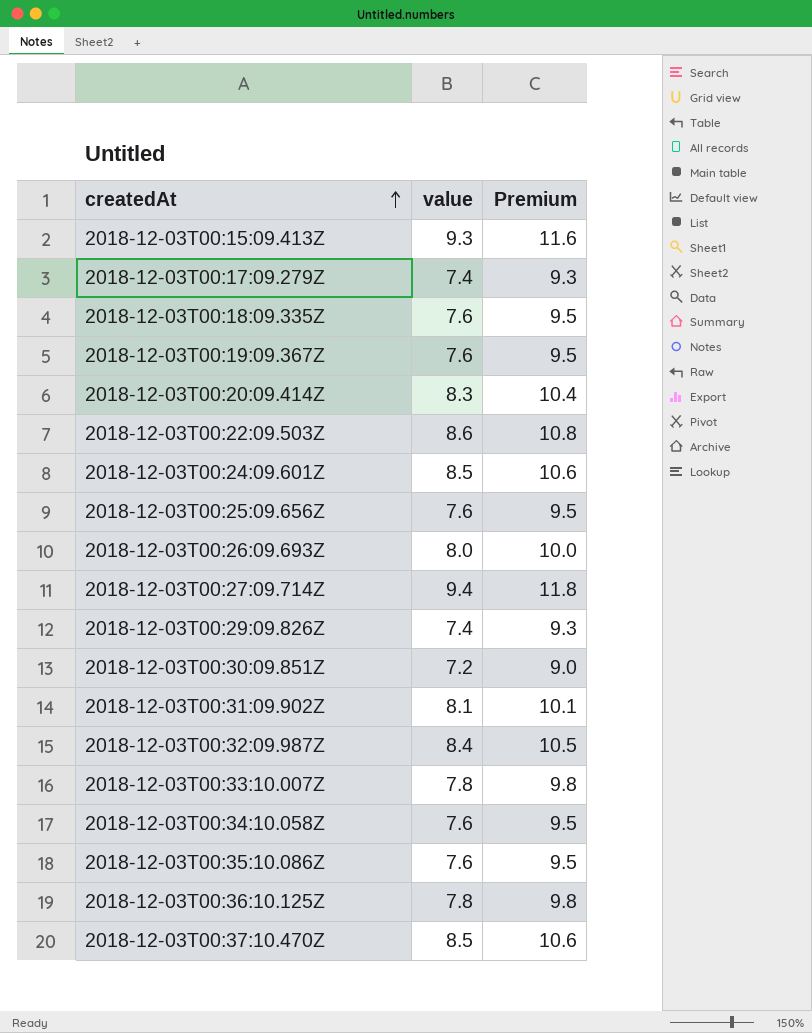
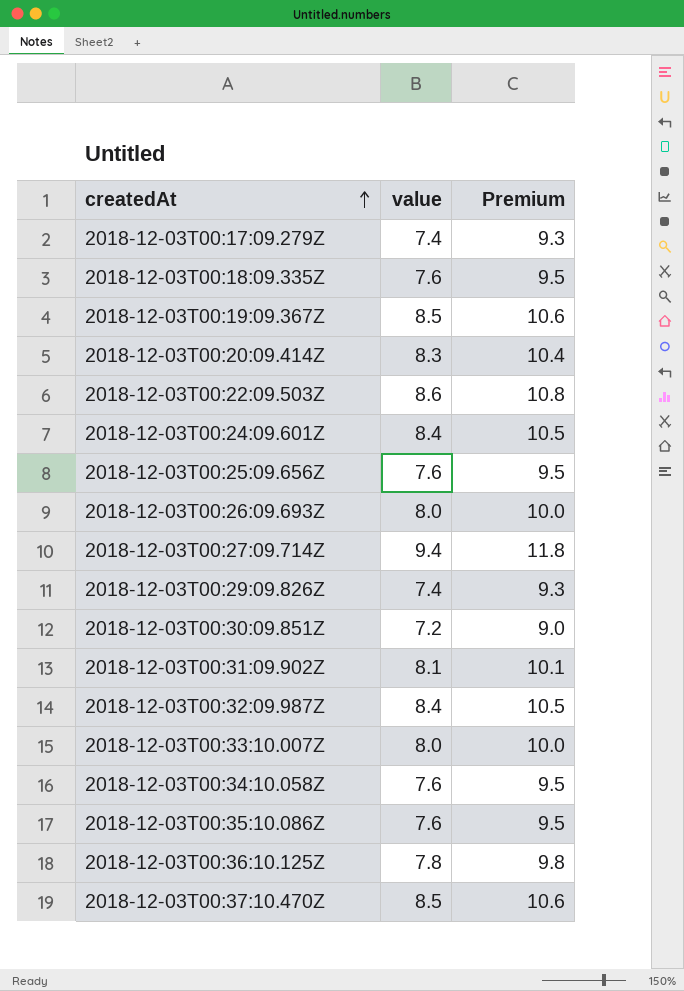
row 2018-12-03T00:15:09.413Z: 9.3 | 11.6 -> none
2018-12-03T00:19:09.367Z | value: 7.6 -> 8.5
2018-12-03T00:19:09.367Z | Premium: 9.5 -> 10.6
2018-12-03T00:24:09.601Z | value: 8.5 -> 8.4
2018-12-03T00:24:09.601Z | Premium: 10.6 -> 10.5
2018-12-03T00:33:10.007Z | value: 7.8 -> 8.0
2018-12-03T00:33:10.007Z | Premium: 9.8 -> 10.0

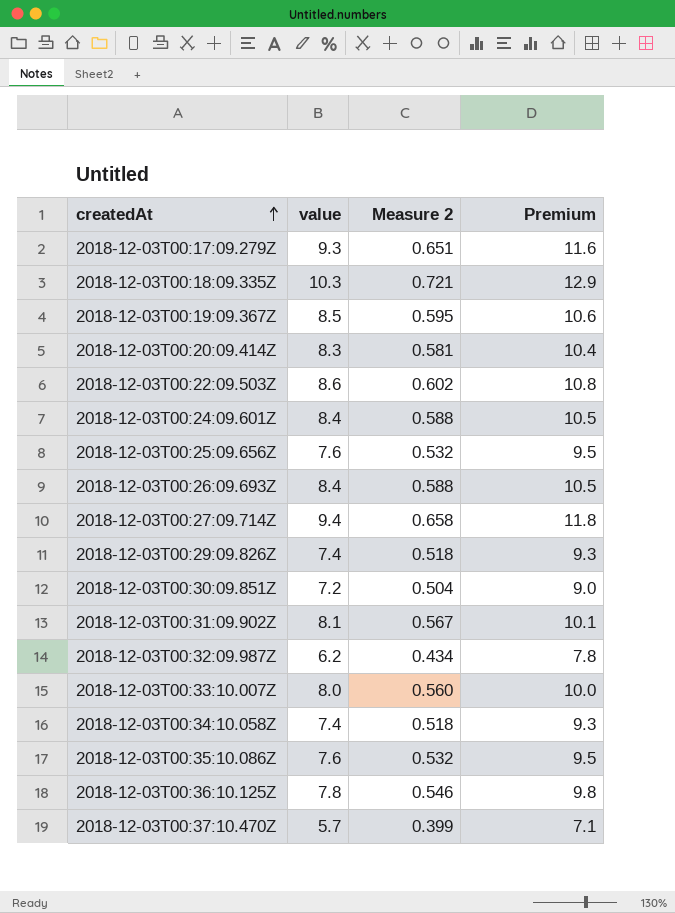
column Measure 2 | formula: none -> [value] * 0.07
2018-12-03T00:17:09.279Z | value: 7.4 -> 9.3
2018-12-03T00:17:09.279Z | Premium: 9.3 -> 11.6
2018-12-03T00:18:09.335Z | value: 7.6 -> 10.3
2018-12-03T00:18:09.335Z | Premium: 9.5 -> 12.9
2018-12-03T00:26:09.693Z | value: 8.0 -> 8.4
2018-12-03T00:26:09.693Z | Premium: 10.0 -> 10.5
2018-12-03T00:32:09.987Z | value: 8.4 -> 6.2
2018-12-03T00:32:09.987Z | Premium: 10.5 -> 7.8
2018-12-03T00:34:10.058Z | value: 7.6 -> 7.4
2018-12-03T00:34:10.058Z | Premium: 9.5 -> 9.3
2018-12-03T00:37:10.470Z | value: 8.5 -> 5.7
2018-12-03T00:37:10.470Z | Premium: 10.6 -> 7.1

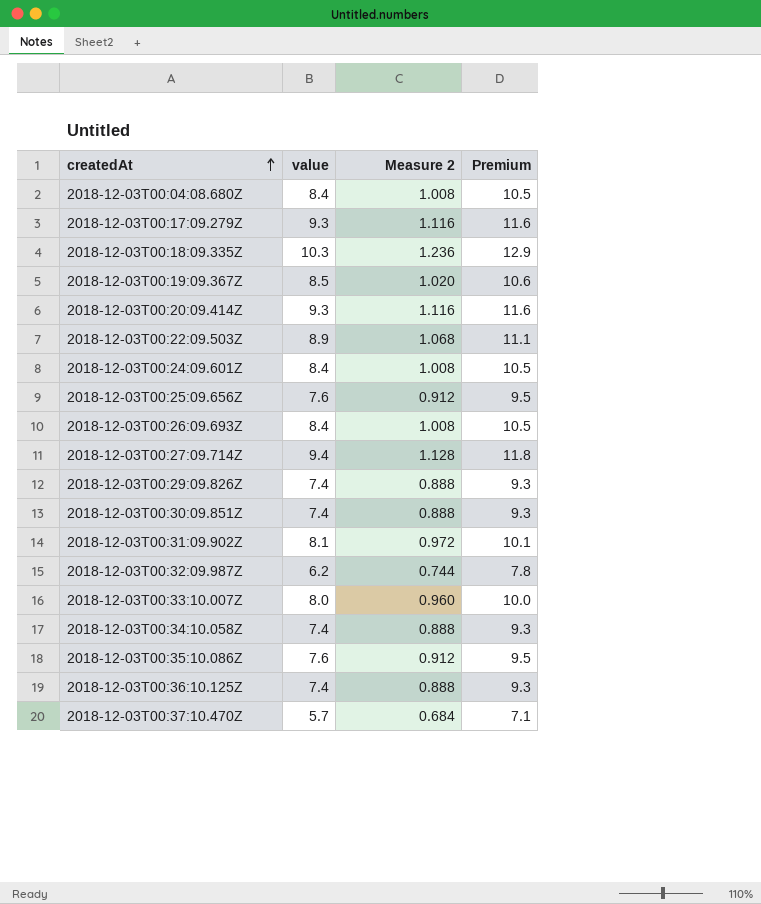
column Measure 2 | formula: [value] * 0.07 -> [value] * 0.12
row 2018-12-03T00:04:08.680Z: none -> 8.4 | 1.008 | 10.5
2018-12-03T00:20:09.414Z | value: 8.3 -> 9.3
2018-12-03T00:20:09.414Z | Premium: 10.4 -> 11.6
2018-12-03T00:22:09.503Z | value: 8.6 -> 8.9
2018-12-03T00:22:09.503Z | Premium: 10.8 -> 11.1
2018-12-03T00:30:09.851Z | value: 7.2 -> 7.4
2018-12-03T00:30:09.851Z | Premium: 9.0 -> 9.3
2018-12-03T00:36:10.125Z | value: 7.8 -> 7.4
2018-12-03T00:36:10.125Z | Premium: 9.8 -> 9.3

